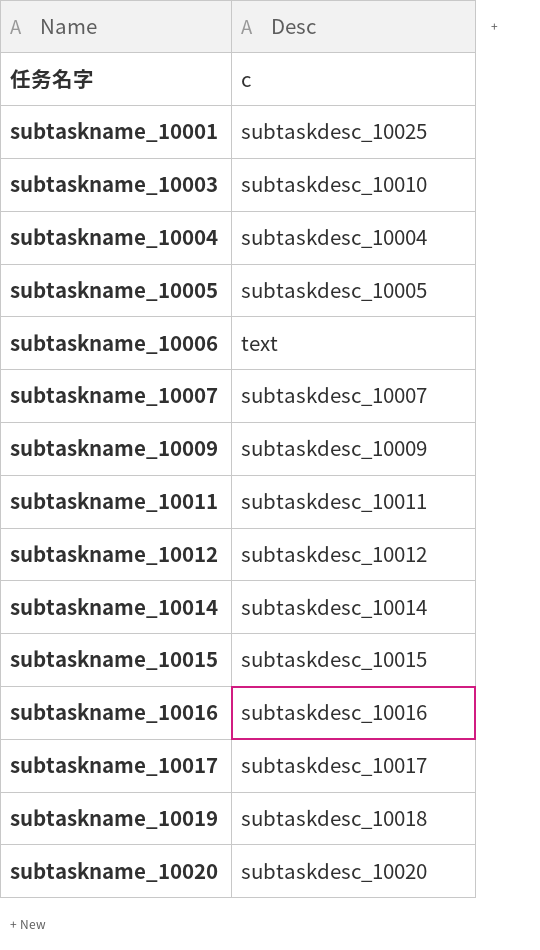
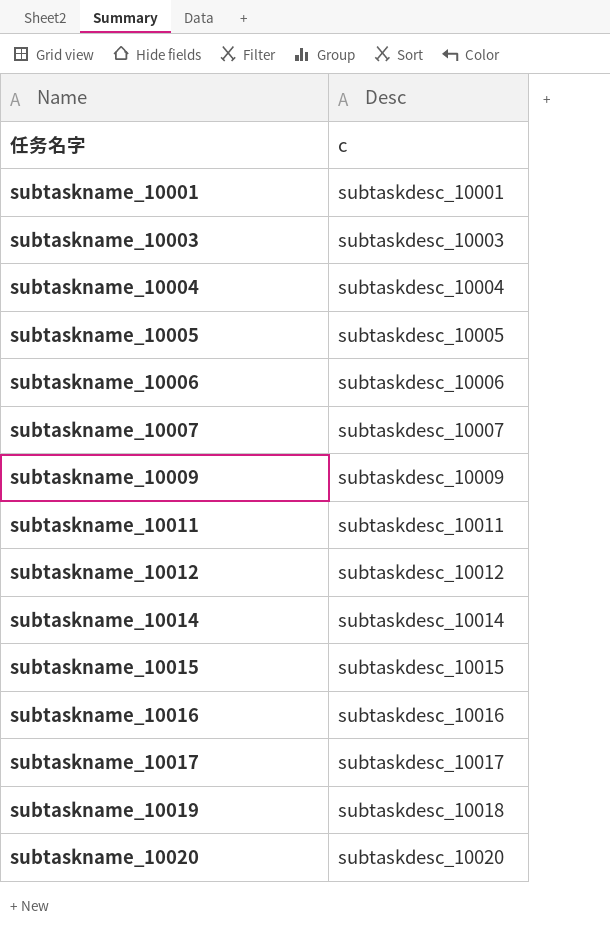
subtaskname_10001 | Desc: subtaskdesc_10025 -> subtaskdesc_10001
subtaskname_10003 | Desc: subtaskdesc_10010 -> subtaskdesc_10003
subtaskname_10006 | Desc: text -> subtaskdesc_10006

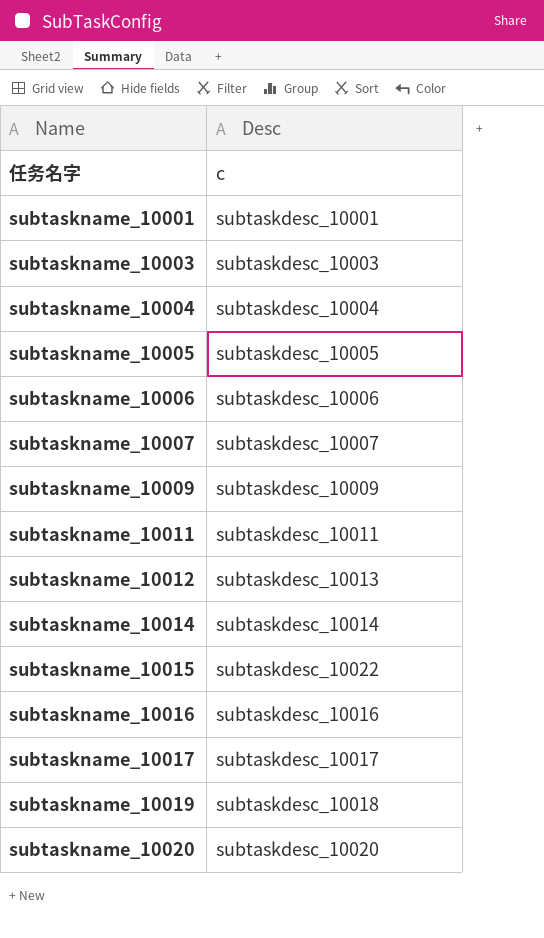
subtaskname_10012 | Desc: subtaskdesc_10012 -> subtaskdesc_10013
subtaskname_10015 | Desc: subtaskdesc_10015 -> subtaskdesc_10022

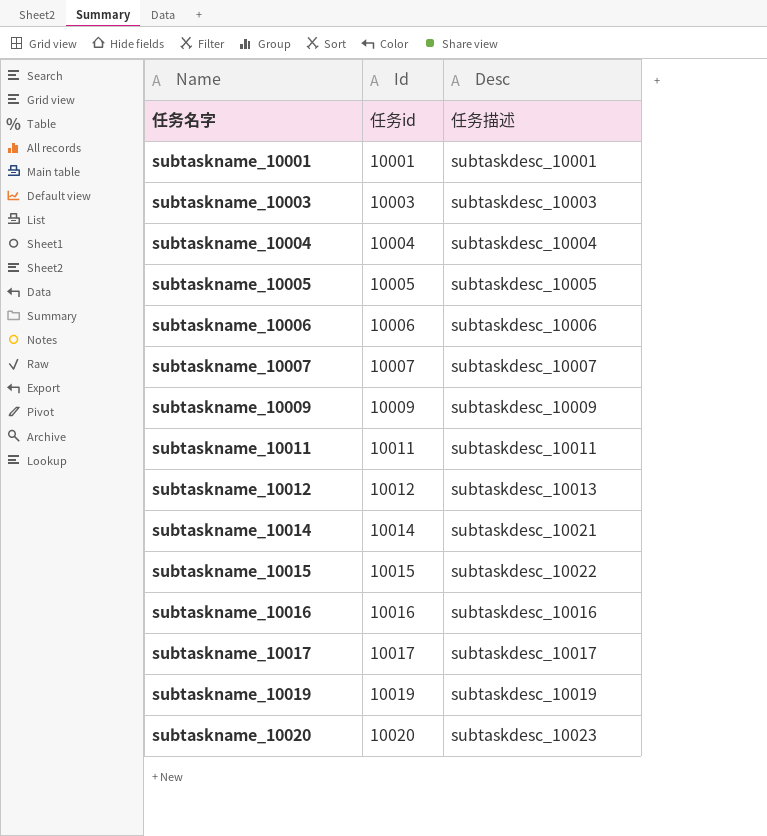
column Id | position: none -> 2
任务名字 | Desc: c -> 任务描述
subtaskname_10014 | Desc: subtaskdesc_10014 -> subtaskdesc_10021
subtaskname_10019 | Desc: subtaskdesc_10018 -> subtaskdesc_10019
subtaskname_10020 | Desc: subtaskdesc_10020 -> subtaskdesc_10023

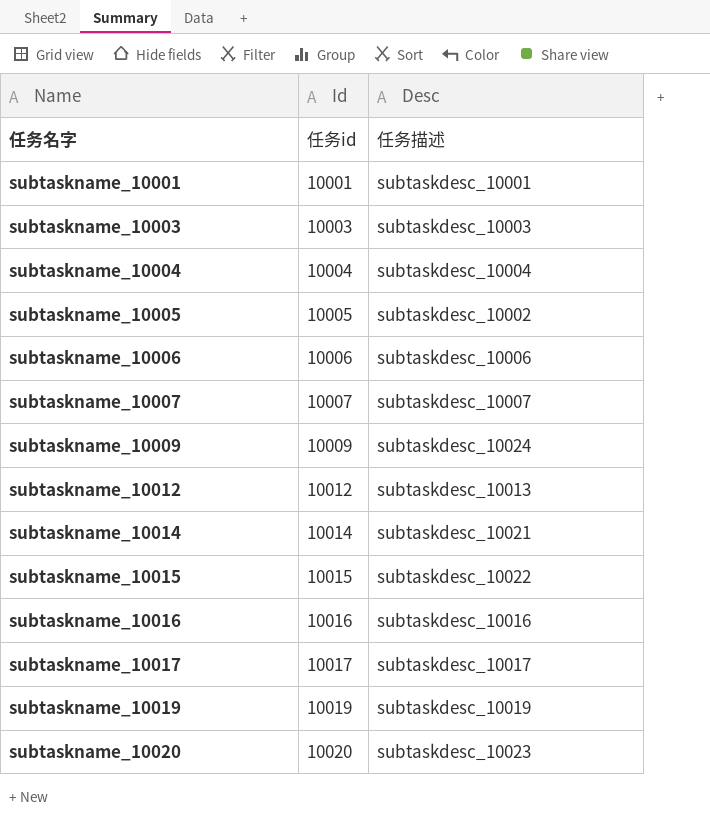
row subtaskname_10011: 10011 | subtaskdesc_10011 -> none
subtaskname_10005 | Desc: subtaskdesc_10005 -> subtaskdesc_10002
subtaskname_10009 | Desc: subtaskdesc_10009 -> subtaskdesc_10024

